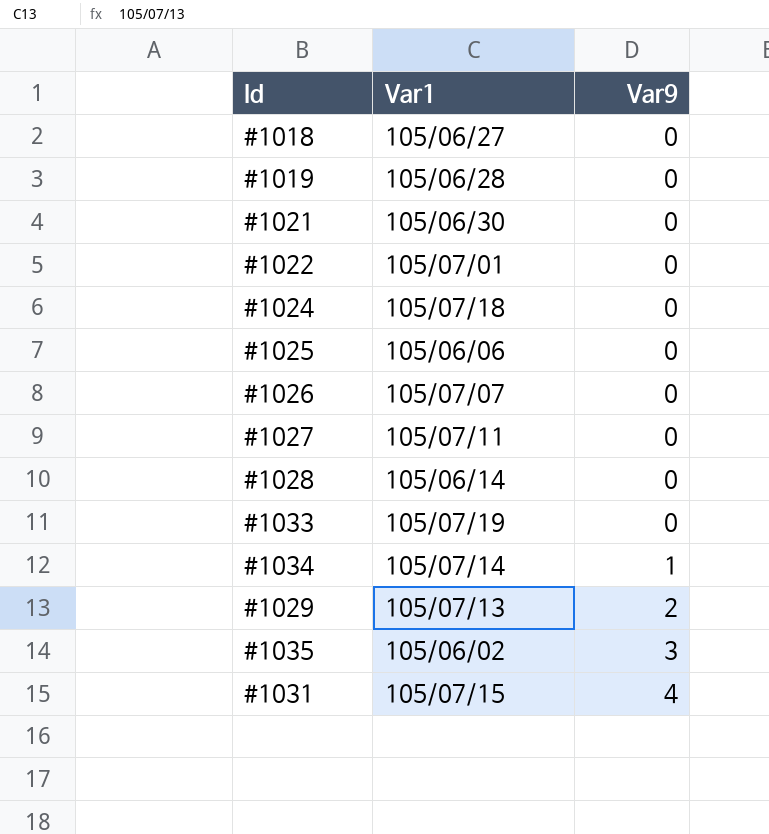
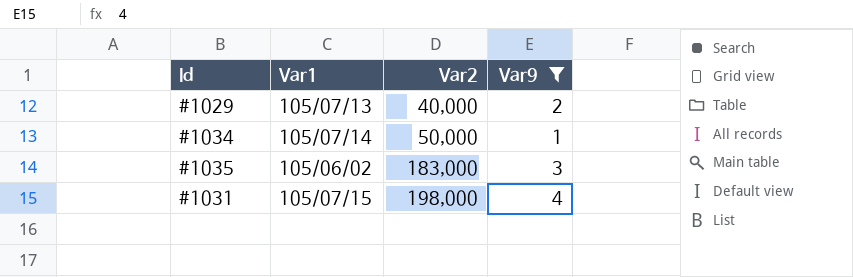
filter: none -> Var9 != 0
row order: Var9 ascending -> Var2 ascending
column Var2 | position: none -> 3

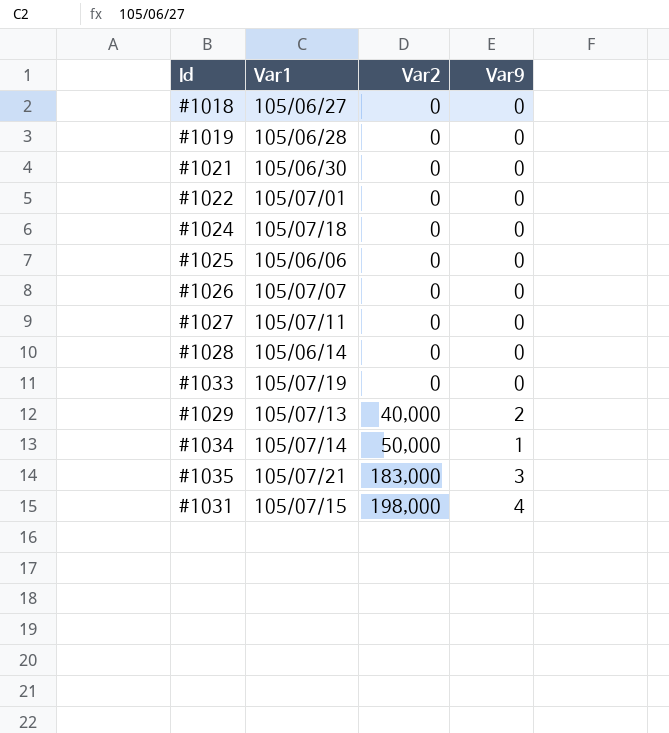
filter: Var9 != 0 -> none
#1035 | Var1: 105/06/02 -> 105/07/21

